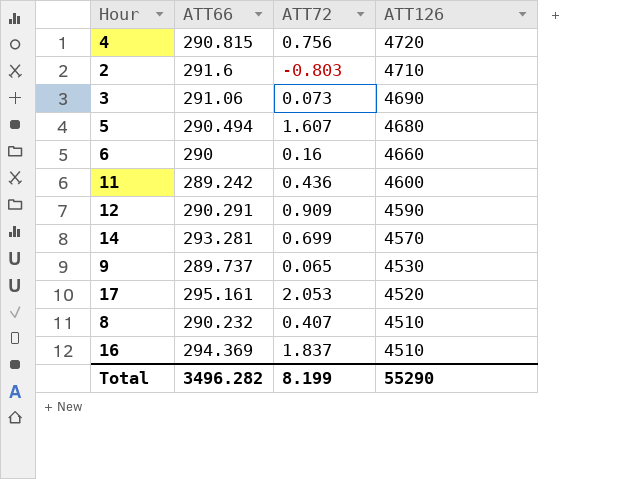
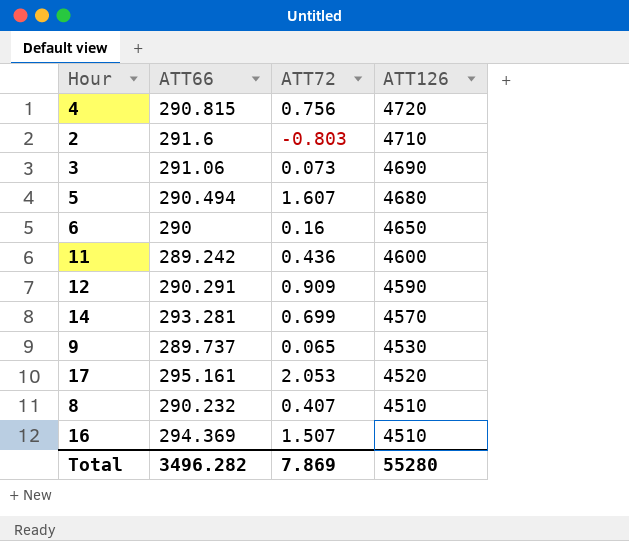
6 | ATT126: 4660 -> 4650
16 | ATT72: 1.837 -> 1.507
Total | ATT72: 8.199 -> 7.869
Total | ATT126: 55290 -> 55280

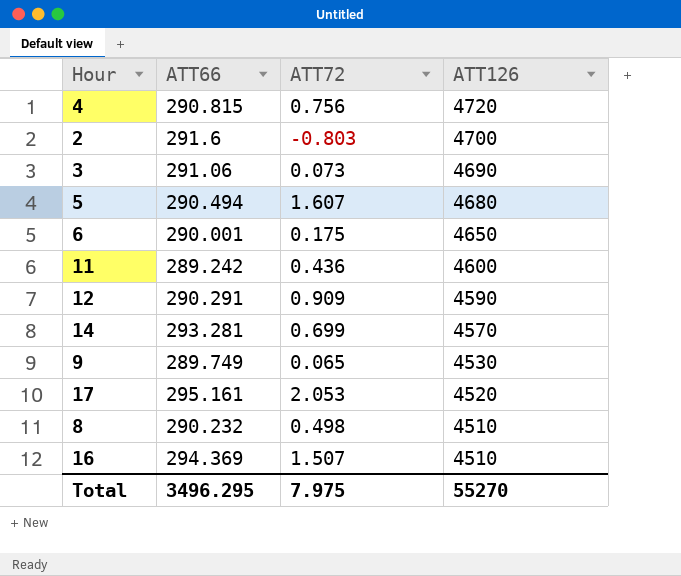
2 | ATT126: 4710 -> 4700
6 | ATT66: 290 -> 290.001
6 | ATT72: 0.16 -> 0.175
9 | ATT66: 289.737 -> 289.749
8 | ATT72: 0.407 -> 0.498
Total | ATT66: 3496.282 -> 3496.295
Total | ATT72: 7.869 -> 7.975
Total | ATT126: 55280 -> 55270

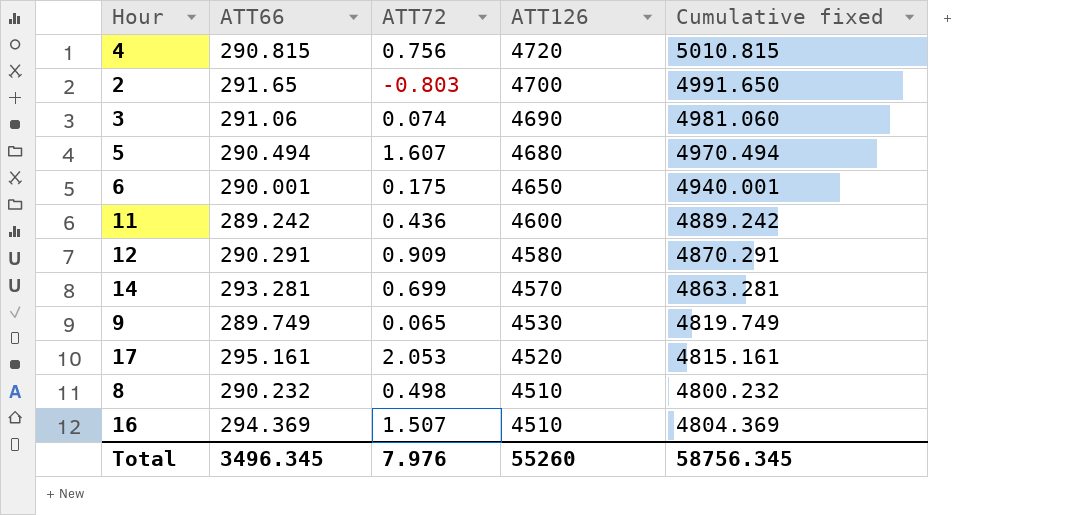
column Cumulative fixed | formula: none -> [ATT66] + [ATT126]
2 | ATT66: 291.6 -> 291.65
3 | ATT72: 0.073 -> 0.074
12 | ATT126: 4590 -> 4580
Total | ATT66: 3496.295 -> 3496.345
Total | ATT72: 7.975 -> 7.976
Total | ATT126: 55270 -> 55260

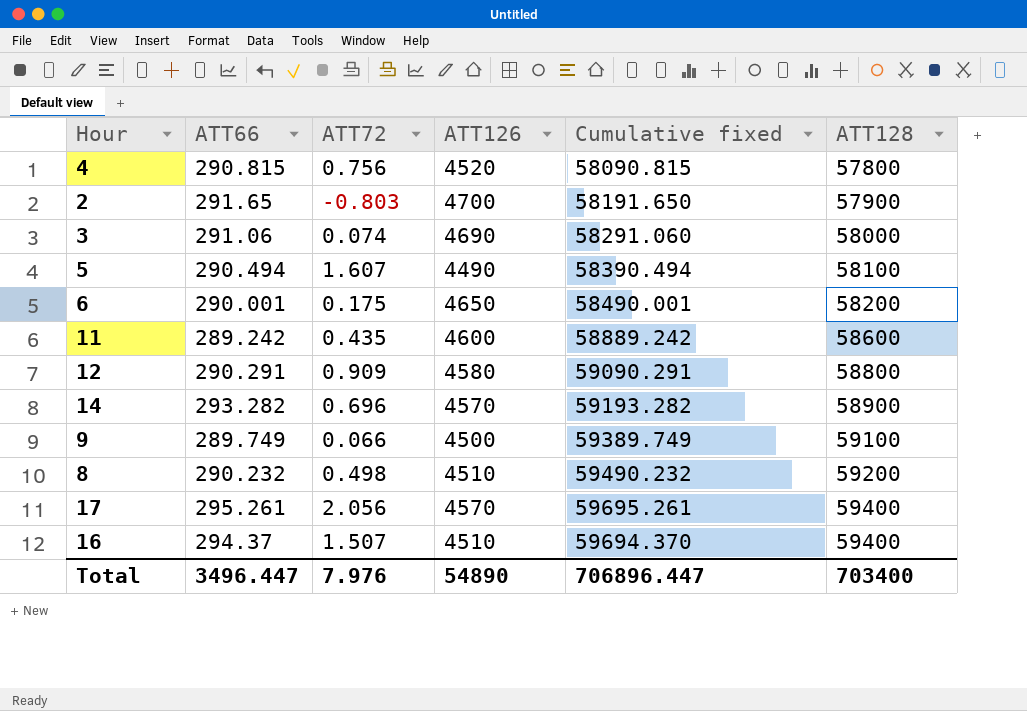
row order: ATT126 descending -> ATT128 ascending
column Cumulative fixed | formula: [ATT66] + [ATT126] -> [ATT66] + [ATT128]
column ATT128 | position: none -> 6
4 | ATT126: 4720 -> 4520
5 | ATT126: 4680 -> 4490
11 | ATT72: 0.436 -> 0.435
14 | ATT66: 293.281 -> 293.282
14 | ATT72: 0.699 -> 0.696
9 | ATT72: 0.065 -> 0.066
9 | ATT126: 4530 -> 4500
17 | ATT66: 295.161 -> 295.261
17 | ATT72: 2.053 -> 2.056
17 | ATT126: 4520 -> 4570
16 | ATT66: 294.369 -> 294.37
Total | ATT66: 3496.345 -> 3496.447
Total | ATT126: 55260 -> 54890
Total | Cumulative fixed: 58756.345 -> 706896.447

